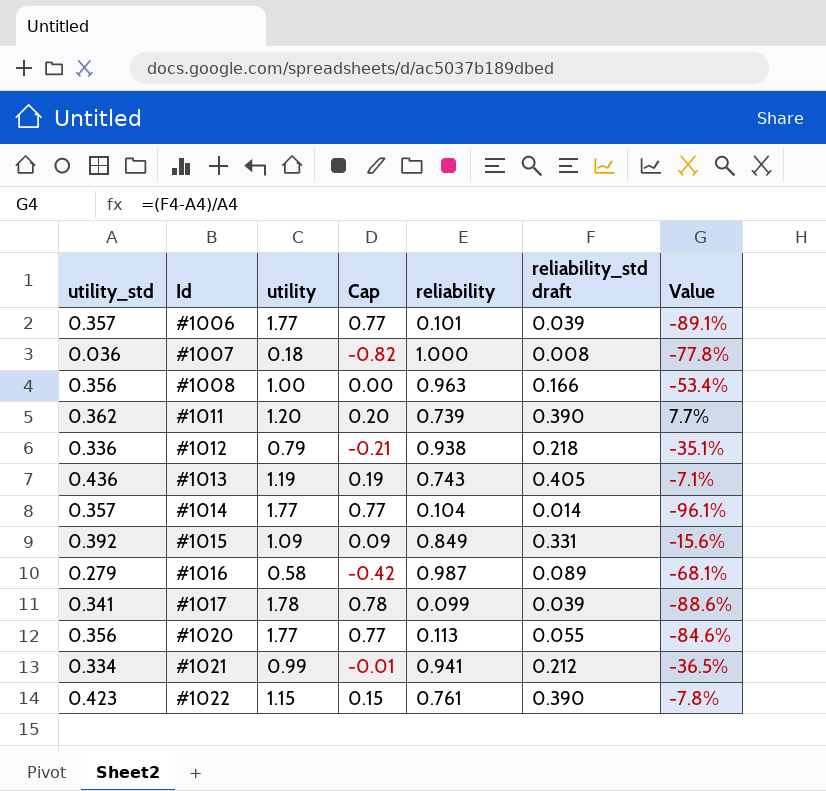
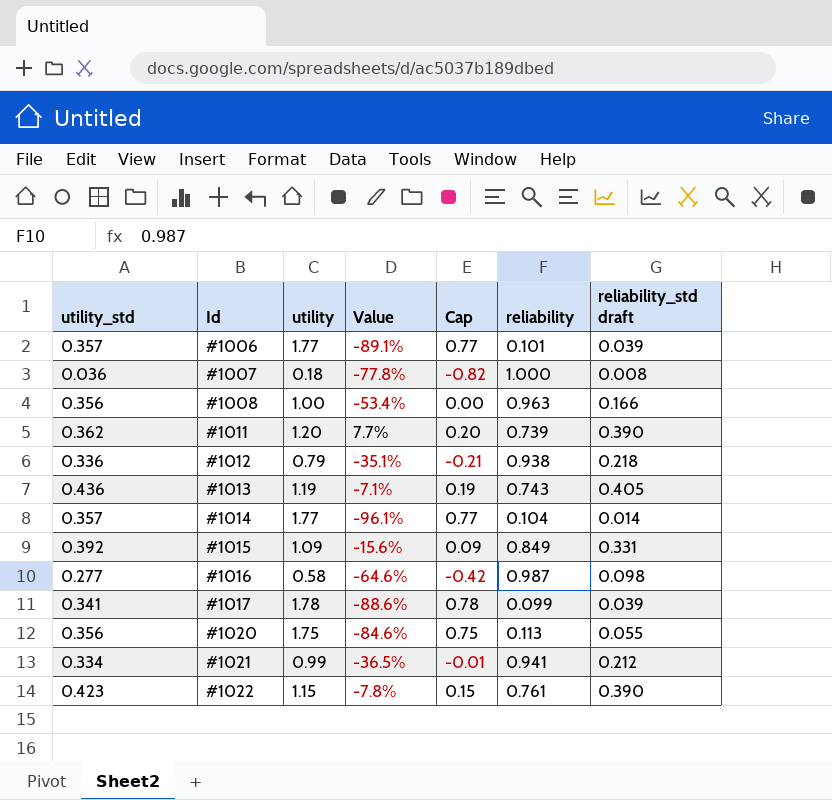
column Value | position: 7 -> 4
#1016 | utility_std: 0.279 -> 0.277
#1016 | Value: -68.1% -> -64.6%
#1016 | reliability_std draft: 0.089 -> 0.098
#1020 | utility: 1.77 -> 1.75
#1020 | Cap: 0.77 -> 0.75

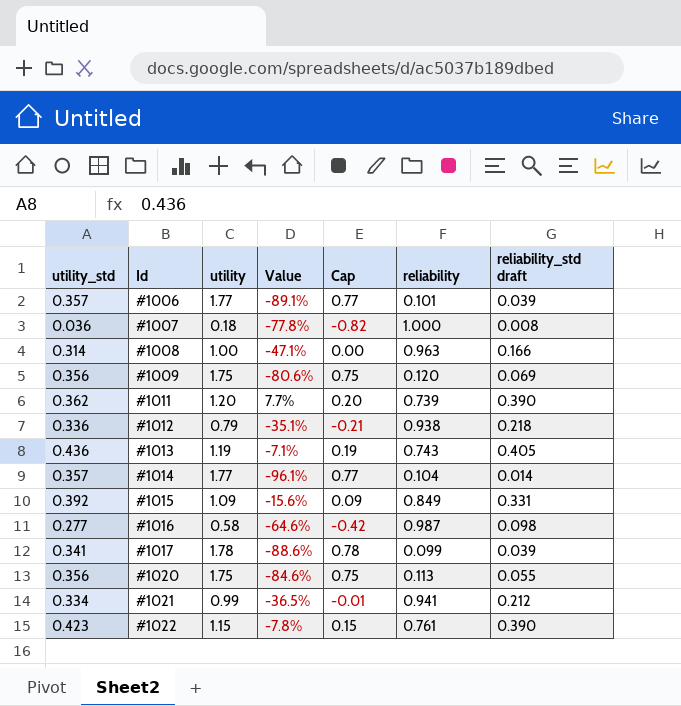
#1008 | utility_std: 0.356 -> 0.314
#1008 | Value: -53.4% -> -47.1%
row #1009: none -> 0.356 | 1.75 | -80.6% | 0.75 | 0.120 | 0.069

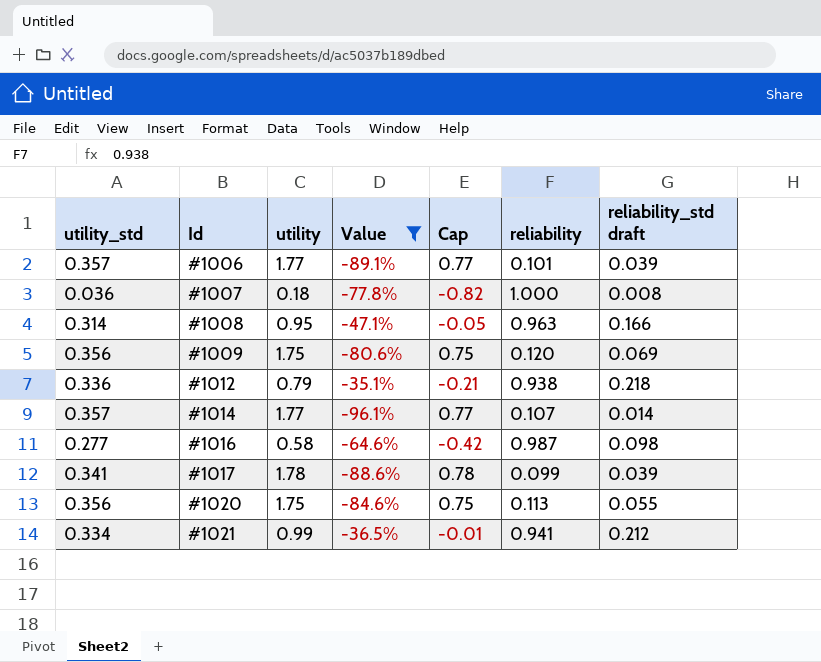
filter: none -> Value <= -35.1%
#1008 | utility: 1.00 -> 0.95
#1008 | Cap: 0.00 -> -0.05
#1014 | reliability: 0.104 -> 0.107

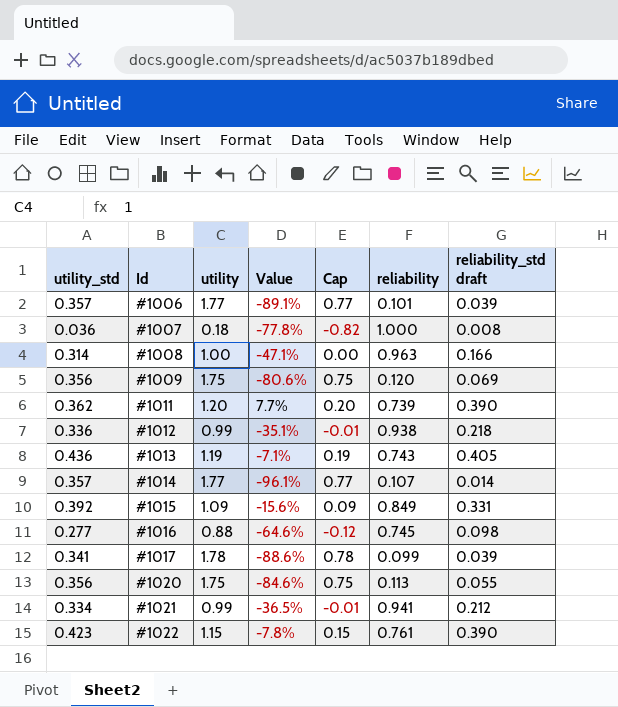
filter: Value <= -35.1% -> none
#1008 | utility: 0.95 -> 1.00
#1008 | Cap: -0.05 -> 0.00
#1012 | utility: 0.79 -> 0.99
#1012 | Cap: -0.21 -> -0.01
#1016 | utility: 0.58 -> 0.88
#1016 | Cap: -0.42 -> -0.12
#1016 | reliability: 0.987 -> 0.745

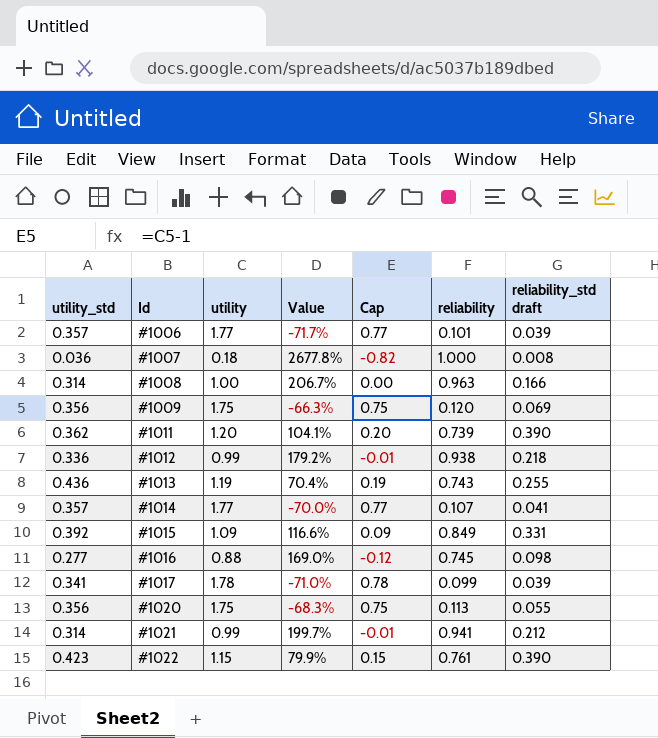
column Value | formula: ([reliability_std draft] - [utility_std]) / [utility_std] -> ([reliability] - [utility_std]) / [utility_std]
#1013 | reliability_std draft: 0.405 -> 0.255
#1014 | reliability_std draft: 0.014 -> 0.041
#1021 | utility_std: 0.334 -> 0.314

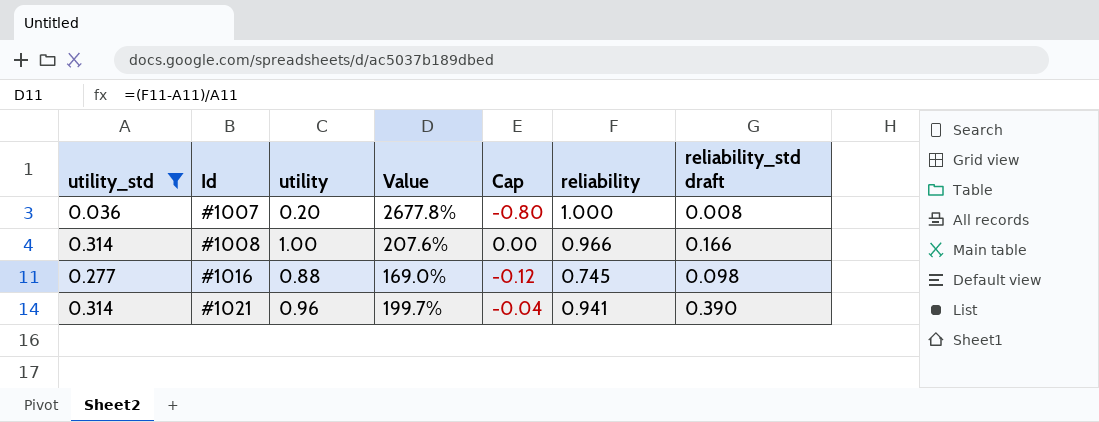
filter: none -> utility_std <= 0.314
#1007 | utility: 0.18 -> 0.20
#1007 | Cap: -0.82 -> -0.80
#1008 | Value: 206.7% -> 207.6%
#1008 | reliability: 0.963 -> 0.966
#1021 | utility: 0.99 -> 0.96
#1021 | Cap: -0.01 -> -0.04
#1021 | reliability_std draft: 0.212 -> 0.390

